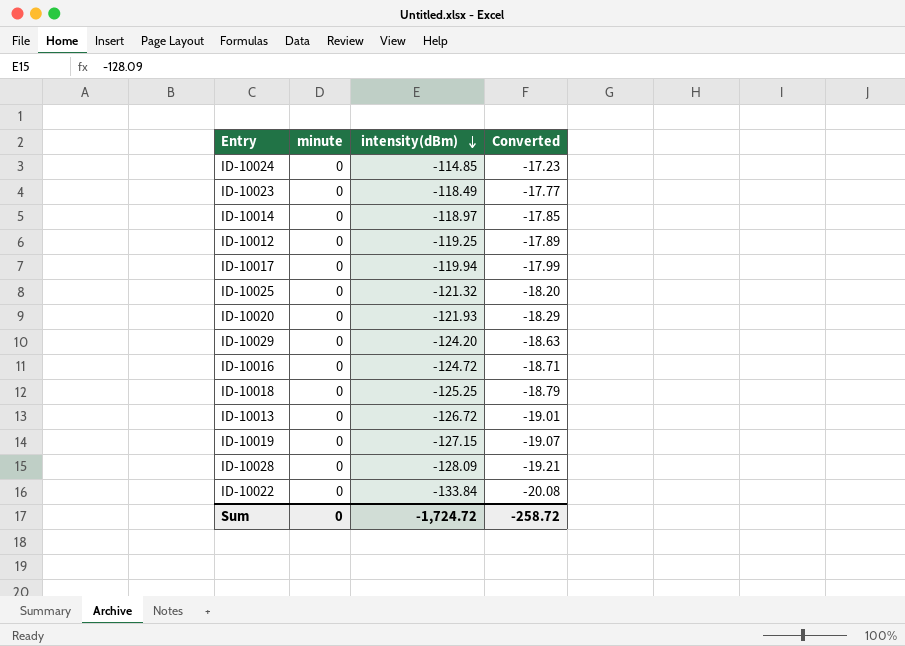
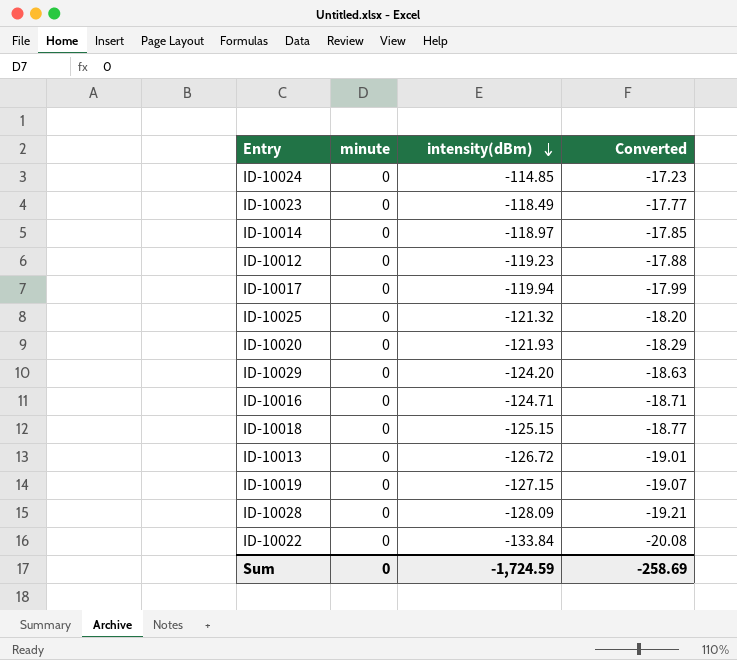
ID-10012 | intensity(dBm): -119.25 -> -119.23
ID-10012 | Converted: -17.89 -> -17.88
ID-10016 | intensity(dBm): -124.72 -> -124.71
ID-10018 | intensity(dBm): -125.25 -> -125.15
ID-10018 | Converted: -18.79 -> -18.77
Sum | intensity(dBm): -1,724.72 -> -1,724.59
Sum | Converted: -258.72 -> -258.69

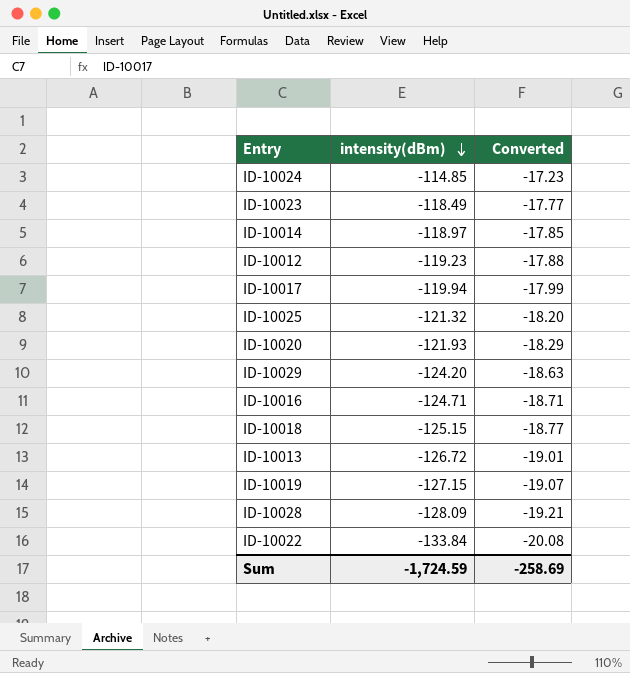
column minute | position: 2 -> none

